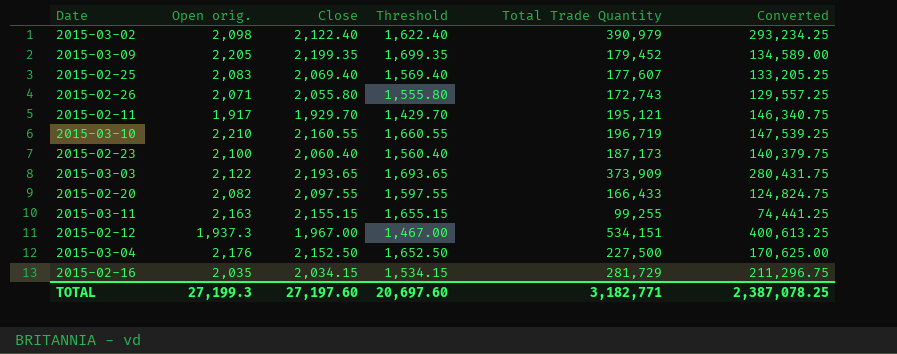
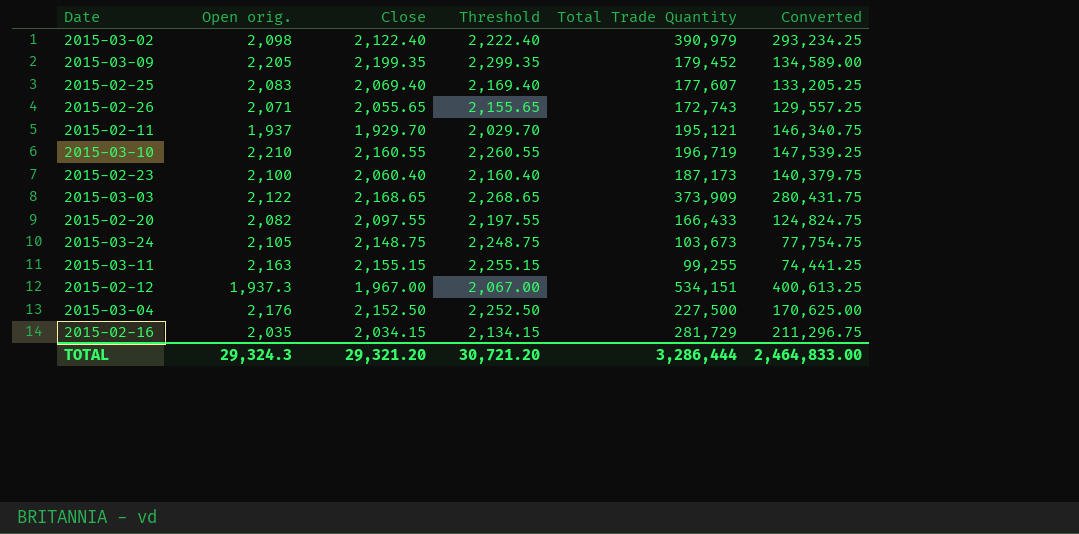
column Threshold | formula: [Close] - 500 -> [Close] + 100
2015-02-26 | Close: 2,055.80 -> 2,055.65
2015-02-11 | Open orig.: 1,917 -> 1,937
2015-03-03 | Close: 2,193.65 -> 2,168.65
row 2015-03-24: none -> 2,105 | 2,148.75 | 2,248.75 | 103,673 | 77,754.75
TOTAL | Open orig.: 27,199.3 -> 29,324.3
TOTAL | Close: 27,197.60 -> 29,321.20
TOTAL | Threshold: 20,697.60 -> 30,721.20
TOTAL | Total Trade Quantity: 3,182,771 -> 3,286,444
TOTAL | Converted: 2,387,078.25 -> 2,464,833.00

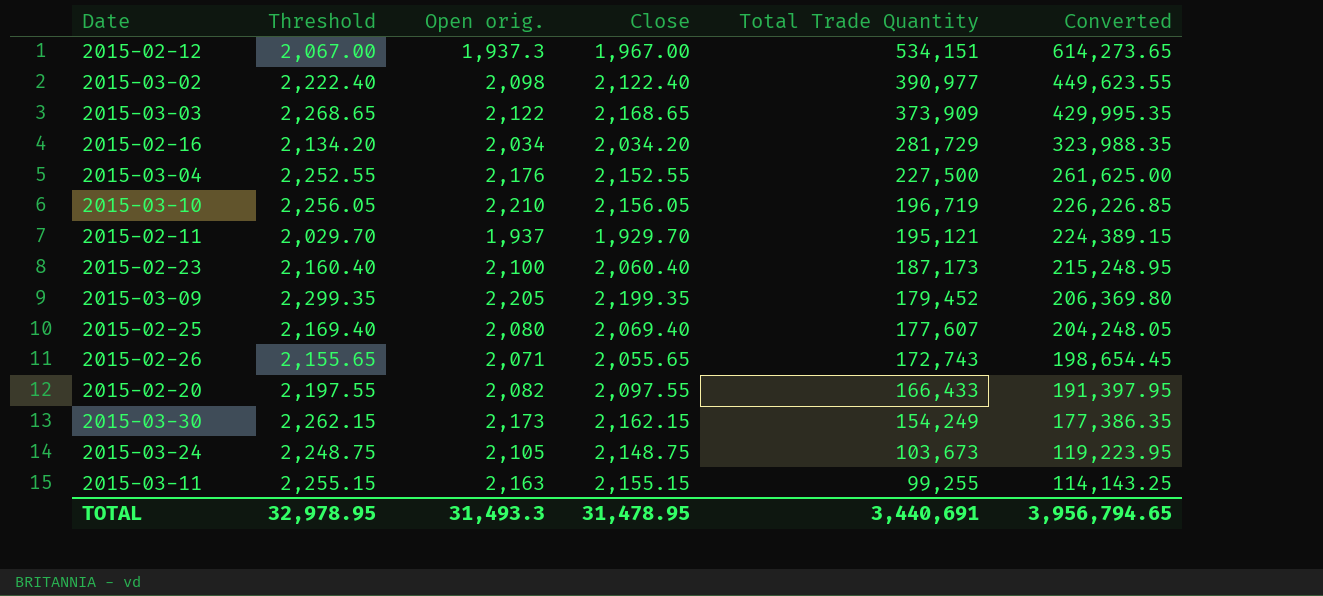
row order: none -> Total Trade Quantity descending
column Threshold | position: 4 -> 2
column Converted | formula: [Total Trade Quantity] * 0.75 -> [Total Trade Quantity] * 1.15
2015-03-02 | Total Trade Quantity: 390,979 -> 390,977
2015-02-16 | Threshold: 2,134.15 -> 2,134.20
2015-02-16 | Open orig.: 2,035 -> 2,034
2015-02-16 | Close: 2,034.15 -> 2,034.20
2015-03-04 | Threshold: 2,252.50 -> 2,252.55
2015-03-04 | Close: 2,152.50 -> 2,152.55
2015-03-10 | Threshold: 2,260.55 -> 2,256.05
2015-03-10 | Close: 2,160.55 -> 2,156.05
2015-02-25 | Open orig.: 2,083 -> 2,080
row 2015-03-30: none -> 2,262.15 | 2,173 | 2,162.15 | 154,249 | 177,386.35
TOTAL | Threshold: 30,721.20 -> 32,978.95
TOTAL | Open orig.: 29,324.3 -> 31,493.3
TOTAL | Close: 29,321.20 -> 31,478.95
TOTAL | Total Trade Quantity: 3,286,444 -> 3,440,691
TOTAL | Converted: 2,464,833.00 -> 3,956,794.65

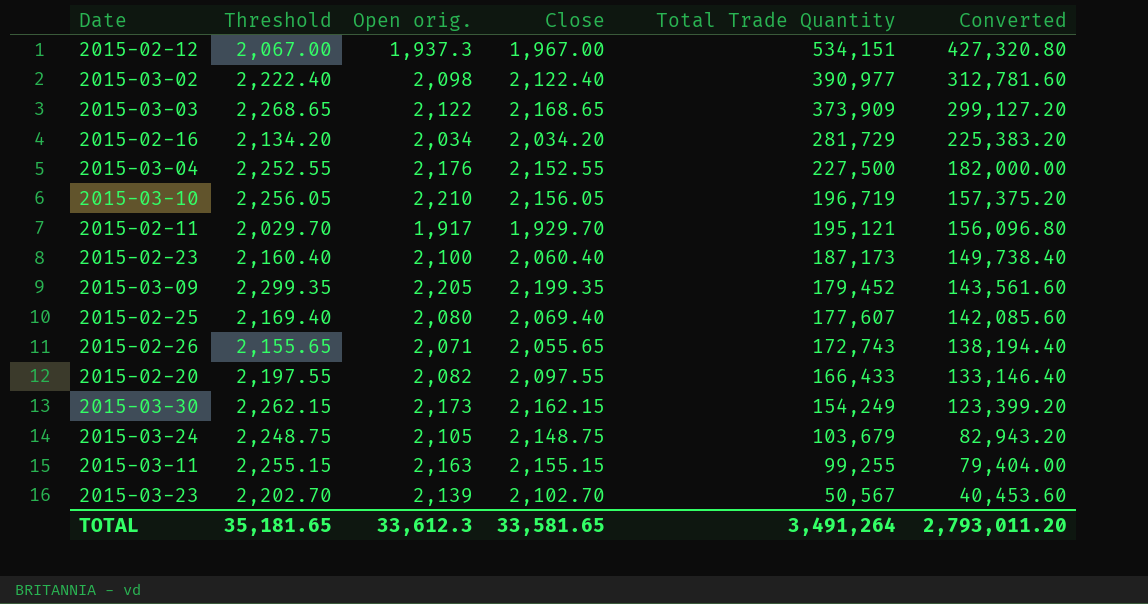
column Converted | formula: [Total Trade Quantity] * 1.15 -> [Total Trade Quantity] * 0.8
2015-02-11 | Open orig.: 1,937 -> 1,917
2015-03-24 | Total Trade Quantity: 103,673 -> 103,679
row 2015-03-23: none -> 2,202.70 | 2,139 | 2,102.70 | 50,567 | 40,453.60
TOTAL | Threshold: 32,978.95 -> 35,181.65
TOTAL | Open orig.: 31,493.3 -> 33,612.3
TOTAL | Close: 31,478.95 -> 33,581.65
TOTAL | Total Trade Quantity: 3,440,691 -> 3,491,264
TOTAL | Converted: 3,956,794.65 -> 2,793,011.20

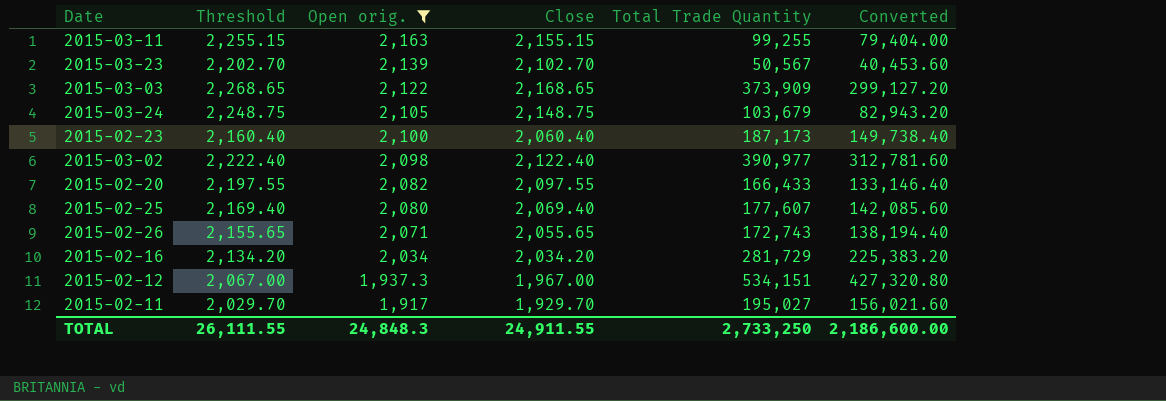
filter: none -> Open orig. <= 2,163
row order: Total Trade Quantity descending -> Open orig. descending
2015-02-11 | Total Trade Quantity: 195,121 -> 195,027
2015-02-11 | Converted: 156,096.80 -> 156,021.60
TOTAL | Threshold: 35,181.65 -> 26,111.55
TOTAL | Open orig.: 33,612.3 -> 24,848.3
TOTAL | Close: 33,581.65 -> 24,911.55
TOTAL | Total Trade Quantity: 3,491,264 -> 2,733,250
TOTAL | Converted: 2,793,011.20 -> 2,186,600.00

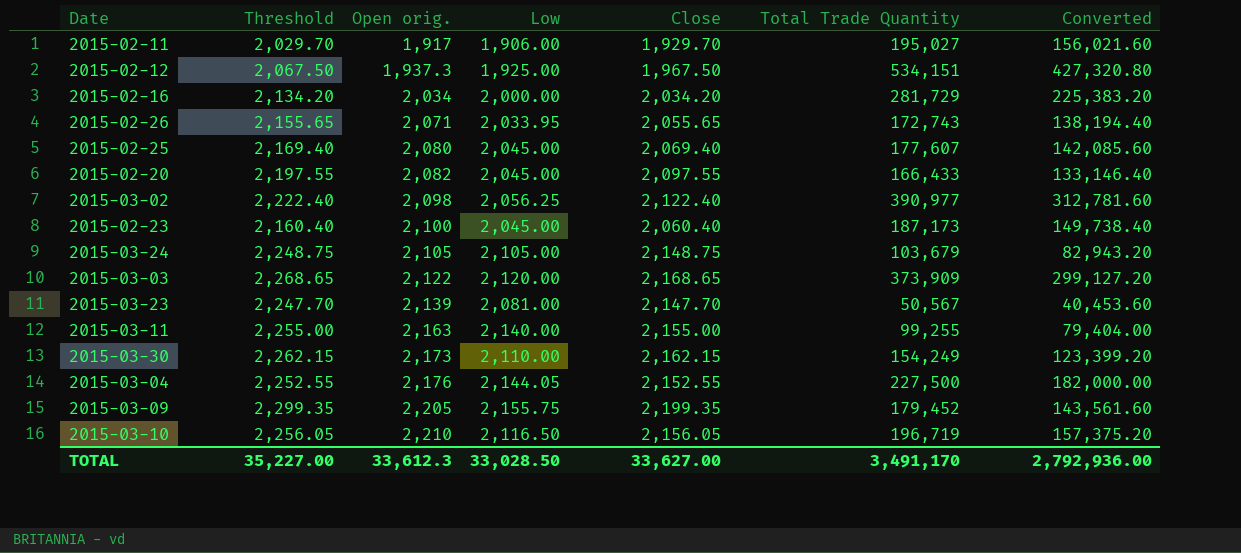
filter: Open orig. <= 2,163 -> none
row order: Open orig. descending -> Open orig. ascending
column Low | position: none -> 4
2015-02-12 | Threshold: 2,067.00 -> 2,067.50
2015-02-12 | Close: 1,967.00 -> 1,967.50
2015-03-23 | Threshold: 2,202.70 -> 2,247.70
2015-03-23 | Close: 2,102.70 -> 2,147.70
2015-03-11 | Threshold: 2,255.15 -> 2,255.00
2015-03-11 | Close: 2,155.15 -> 2,155.00
TOTAL | Threshold: 26,111.55 -> 35,227.00
TOTAL | Open orig.: 24,848.3 -> 33,612.3
TOTAL | Close: 24,911.55 -> 33,627.00
TOTAL | Total Trade Quantity: 2,733,250 -> 3,491,170
TOTAL | Converted: 2,186,600.00 -> 2,792,936.00

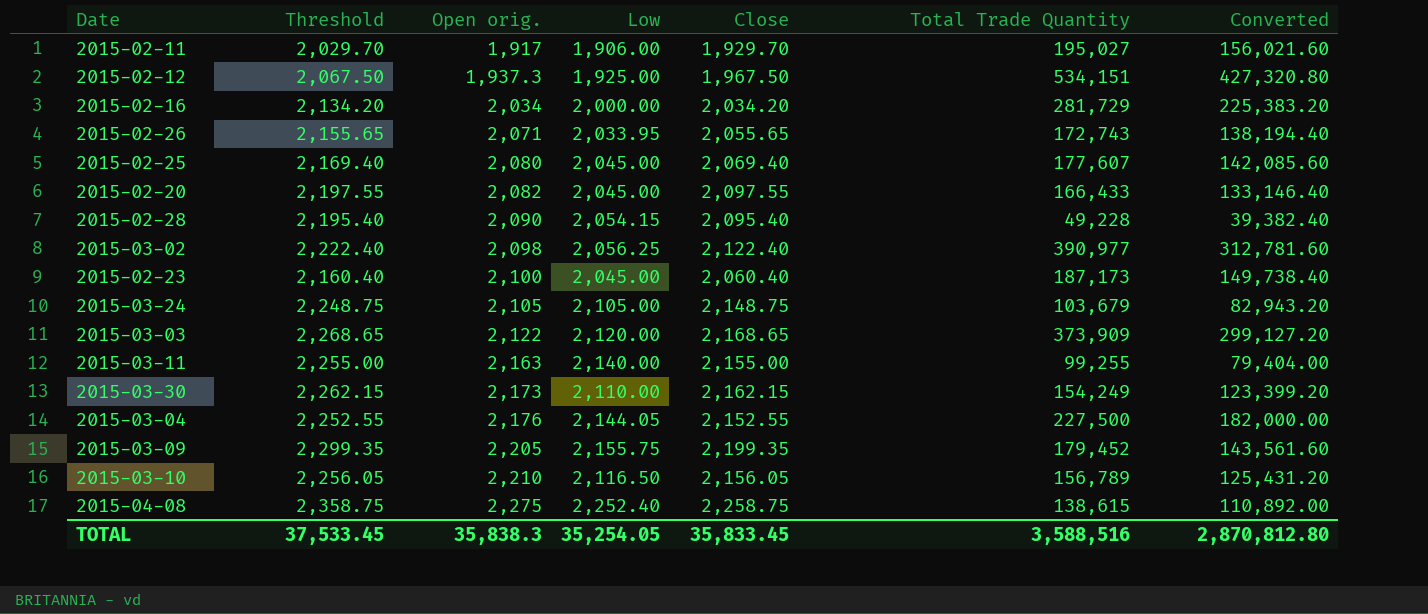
row 2015-03-23: 2,247.70 | 2,139 | 2,081.00 | 2,147.70 | 50,567 | 40,453.60 -> none
row 2015-02-28: none -> 2,195.40 | 2,090 | 2,054.15 | 2,095.40 | 49,228 | 39,382.40
2015-03-10 | Total Trade Quantity: 196,719 -> 156,789
2015-03-10 | Converted: 157,375.20 -> 125,431.20
row 2015-04-08: none -> 2,358.75 | 2,275 | 2,252.40 | 2,258.75 | 138,615 | 110,892.00
TOTAL | Threshold: 35,227.00 -> 37,533.45
TOTAL | Open orig.: 33,612.3 -> 35,838.3
TOTAL | Low: 33,028.50 -> 35,254.05
TOTAL | Close: 33,627.00 -> 35,833.45
TOTAL | Total Trade Quantity: 3,491,170 -> 3,588,516
TOTAL | Converted: 2,792,936.00 -> 2,870,812.80

